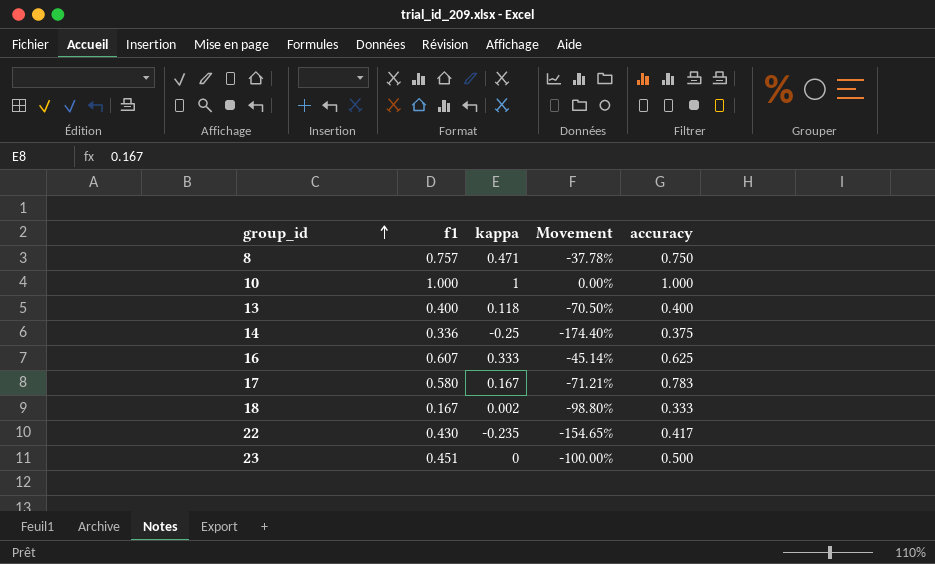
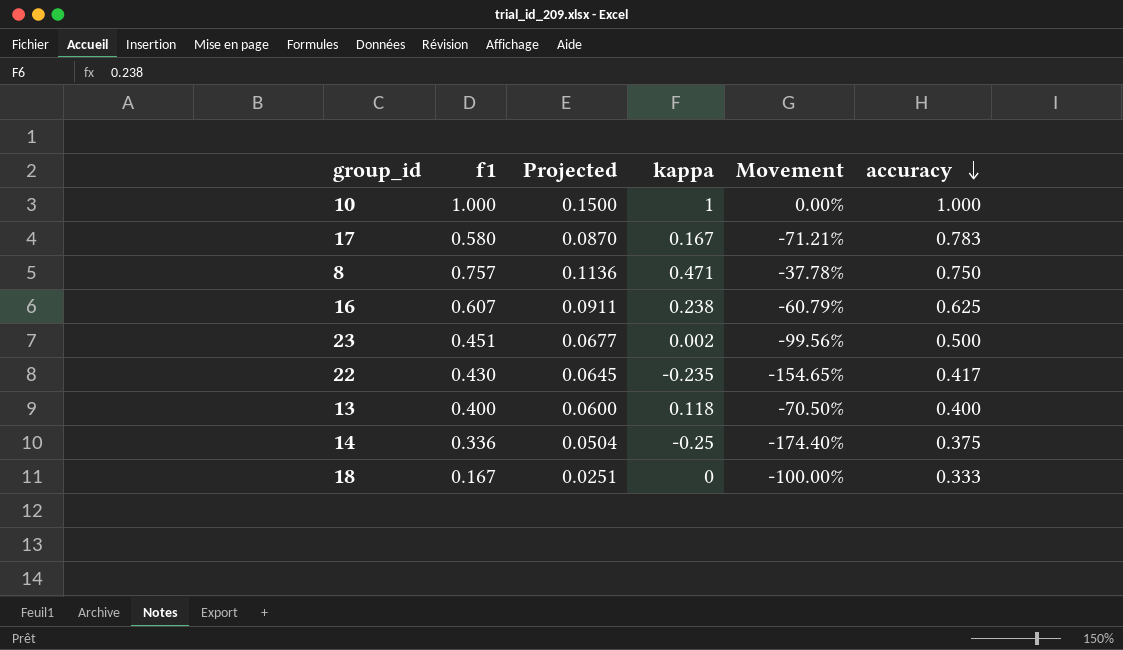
row order: group_id ascending -> accuracy descending
column Projected | formula: none -> [f1] * 0.15
16 | kappa: 0.333 -> 0.238
16 | Movement: -45.14% -> -60.79%
23 | kappa: 0 -> 0.002
23 | Movement: -100.00% -> -99.56%
18 | kappa: 0.002 -> 0
18 | Movement: -98.80% -> -100.00%

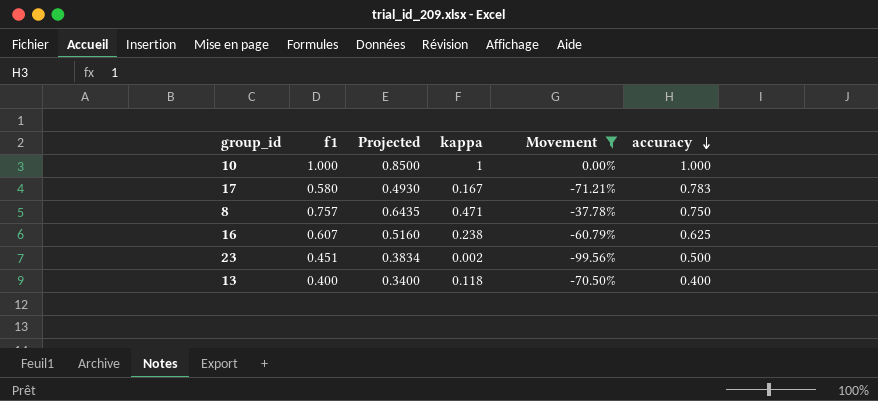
filter: none -> Movement >= -99.56%
column Projected | formula: [f1] * 0.15 -> [f1] * 0.85

